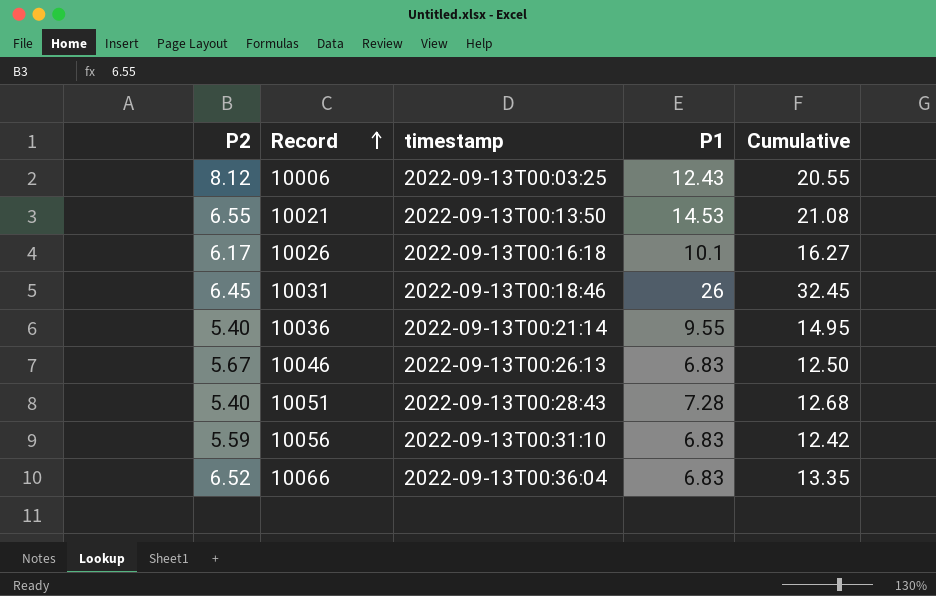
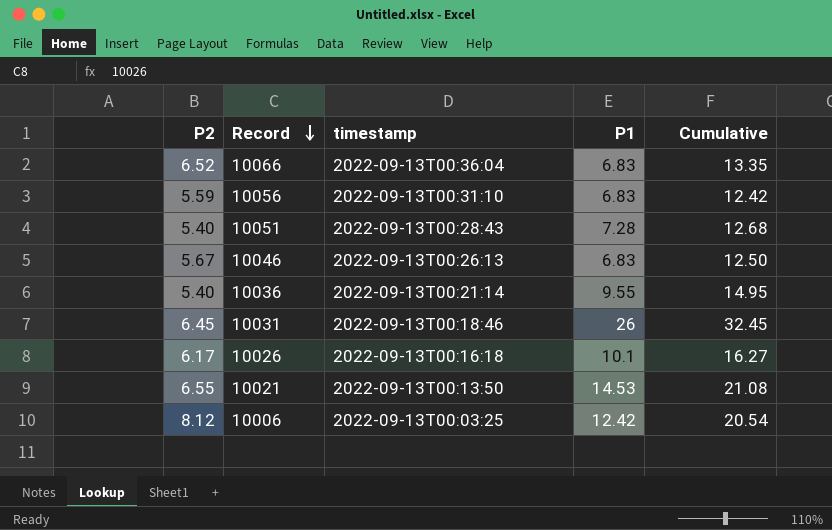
row order: Record ascending -> Record descending
10006 | P1: 12.43 -> 12.42
10006 | Cumulative: 20.55 -> 20.54

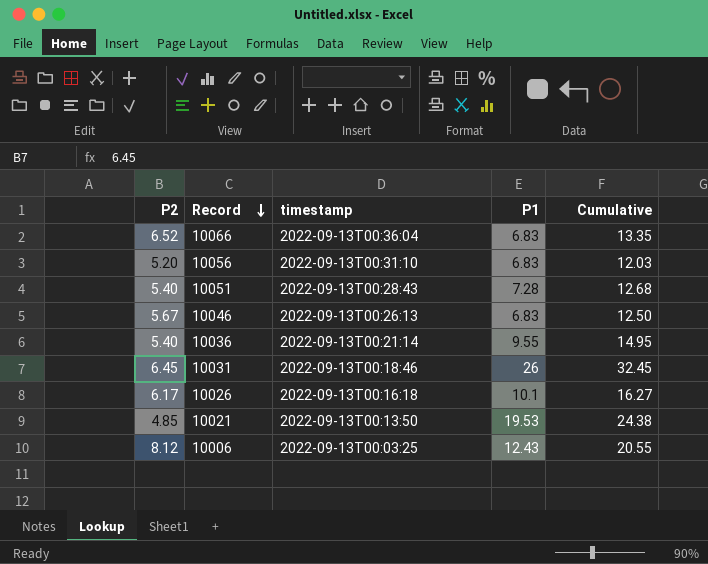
10056 | P2: 5.59 -> 5.20
10056 | Cumulative: 12.42 -> 12.03
10021 | P2: 6.55 -> 4.85
10021 | P1: 14.53 -> 19.53
10021 | Cumulative: 21.08 -> 24.38
10006 | P1: 12.42 -> 12.43
10006 | Cumulative: 20.54 -> 20.55

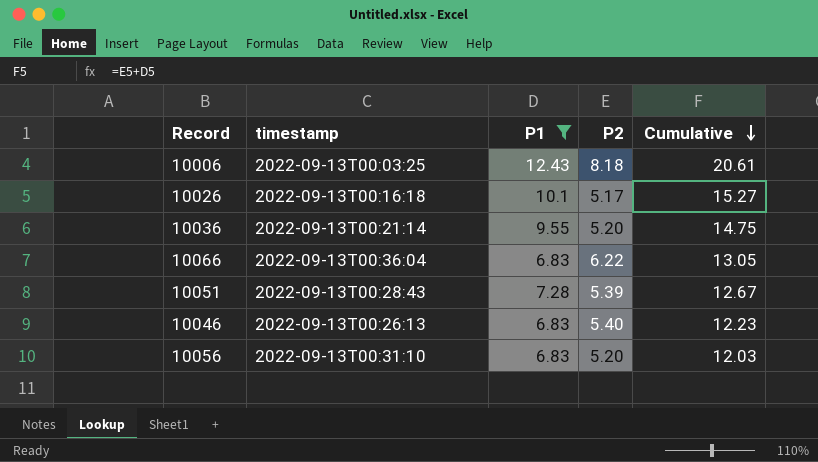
filter: none -> P1 <= 12.43
row order: Record descending -> Cumulative descending
column P2 | position: 1 -> 4
10006 | P2: 8.12 -> 8.18
10006 | Cumulative: 20.55 -> 20.61
10026 | P2: 6.17 -> 5.17
10026 | Cumulative: 16.27 -> 15.27
10036 | P2: 5.40 -> 5.20
10036 | Cumulative: 14.95 -> 14.75
10066 | P2: 6.52 -> 6.22
10066 | Cumulative: 13.35 -> 13.05
10051 | P2: 5.40 -> 5.39
10051 | Cumulative: 12.68 -> 12.67
10046 | P2: 5.67 -> 5.40
10046 | Cumulative: 12.50 -> 12.23

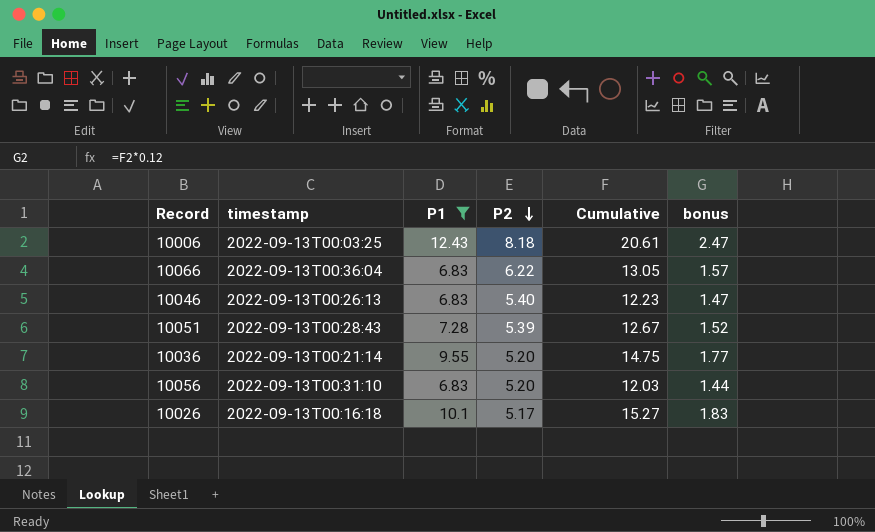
row order: Cumulative descending -> P2 descending
column bonus | formula: none -> [Cumulative] * 0.12

